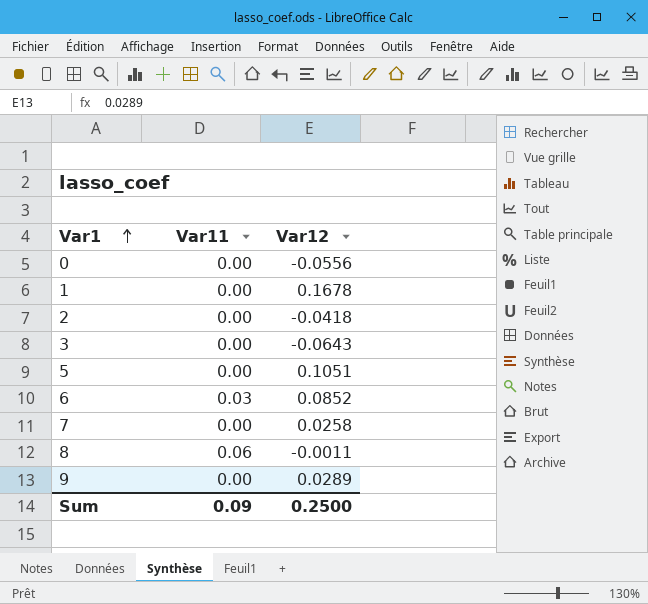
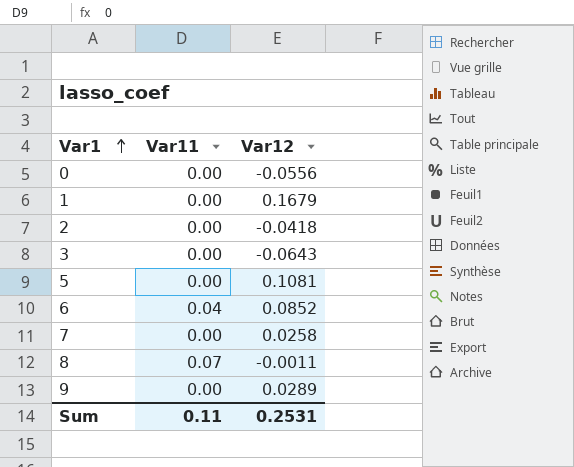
1 | Var12: 0.1678 -> 0.1679
5 | Var12: 0.1051 -> 0.1081
6 | Var11: 0.03 -> 0.04
8 | Var11: 0.06 -> 0.07
Sum | Var11: 0.09 -> 0.11
Sum | Var12: 0.2500 -> 0.2531

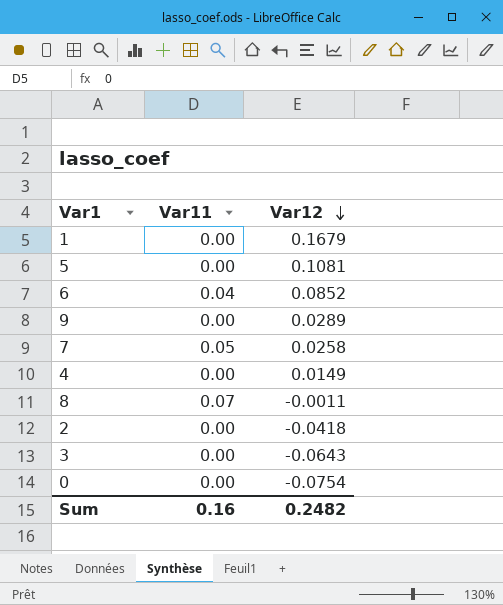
row order: Var1 ascending -> Var12 descending
7 | Var11: 0.00 -> 0.05
row 4: none -> 0.00 | 0.0149
0 | Var12: -0.0556 -> -0.0754
Sum | Var11: 0.11 -> 0.16
Sum | Var12: 0.2531 -> 0.2482

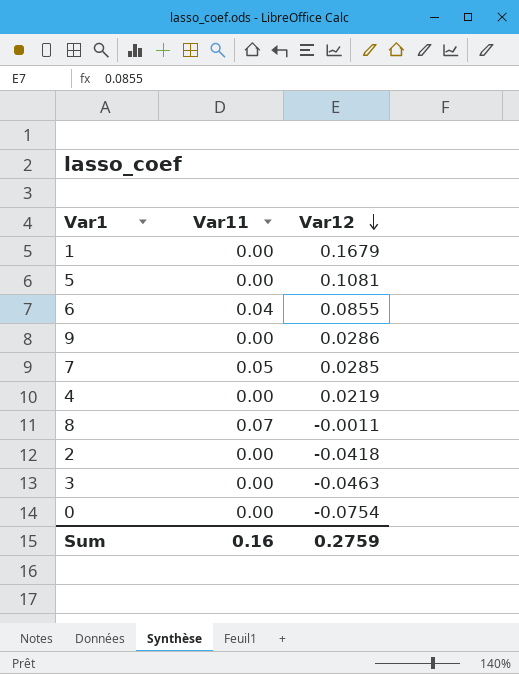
6 | Var12: 0.0852 -> 0.0855
9 | Var12: 0.0289 -> 0.0286
7 | Var12: 0.0258 -> 0.0285
4 | Var12: 0.0149 -> 0.0219
3 | Var12: -0.0643 -> -0.0463
Sum | Var12: 0.2482 -> 0.2759

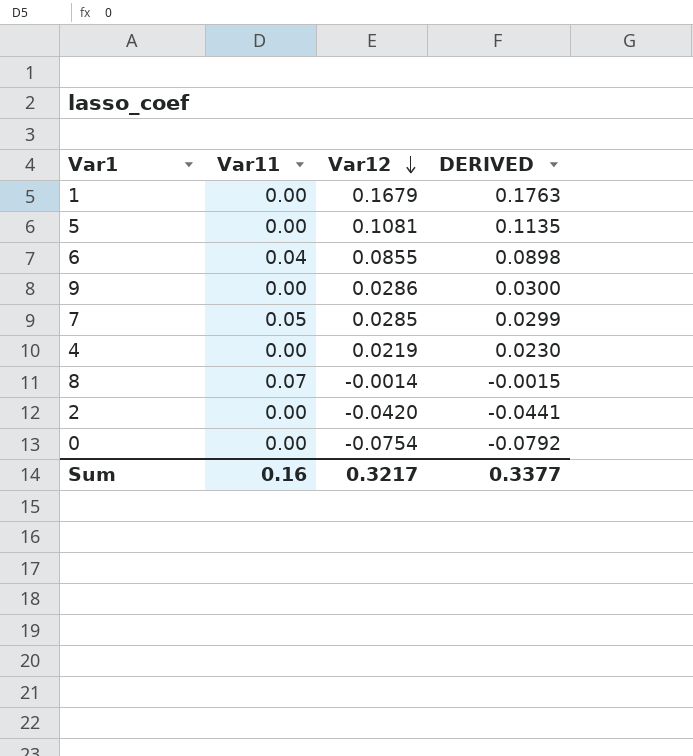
column DERIVED | formula: none -> [Var12] * 1.05
row 3: 0.00 | -0.0463 -> none
8 | Var12: -0.0011 -> -0.0014
2 | Var12: -0.0418 -> -0.0420
Sum | Var12: 0.2759 -> 0.3217

